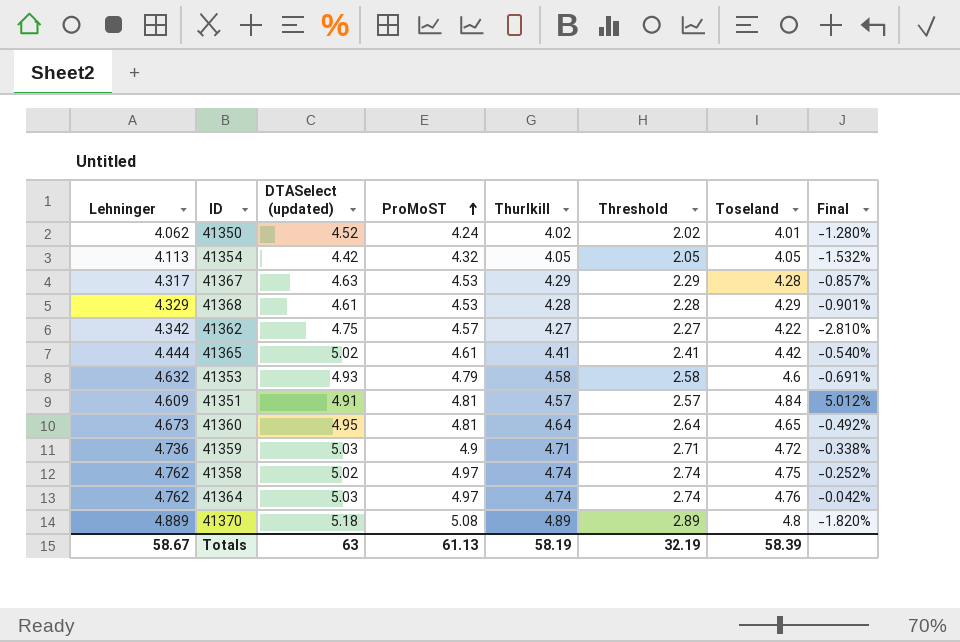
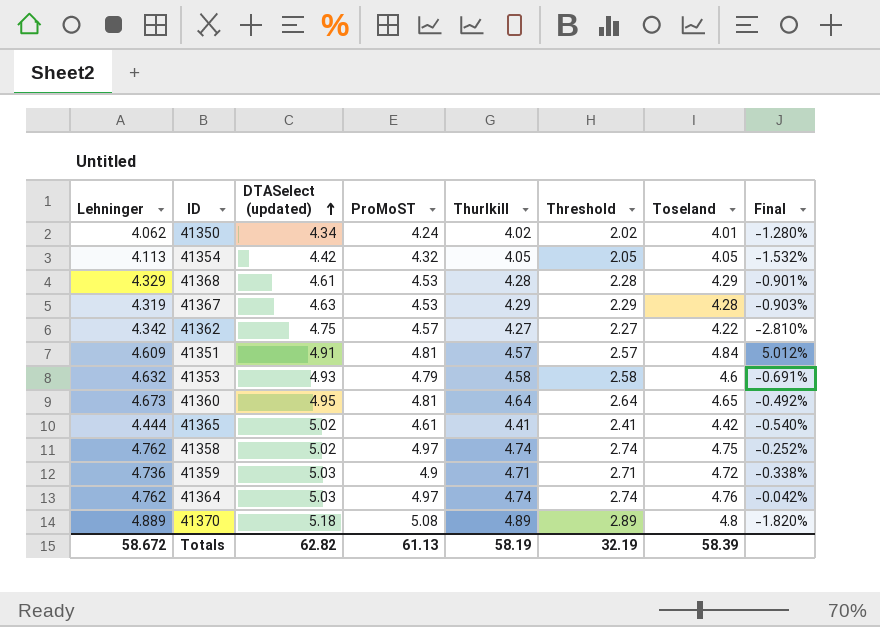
row order: ProMoST ascending -> DTASelect (updated) ascending
41350 | DTASelect (updated): 4.52 -> 4.34
41367 | Lehninger: 4.317 -> 4.319
41367 | Final: -0.857% -> -0.903%
Totals | Lehninger: 58.67 -> 58.672
Totals | DTASelect (updated): 63 -> 62.82

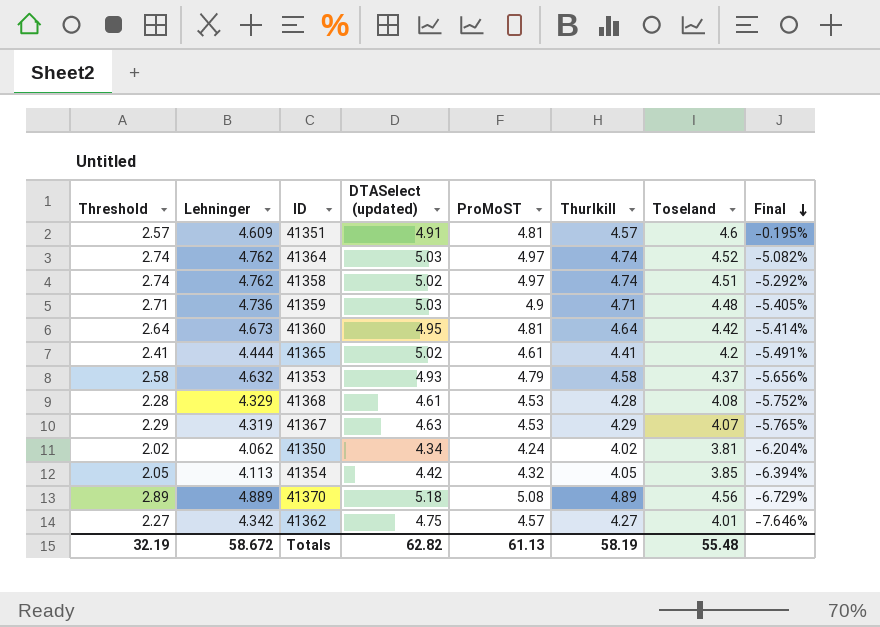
row order: DTASelect (updated) ascending -> Final descending
column Threshold | position: 6 -> 1
41351 | Toseland: 4.84 -> 4.6
41351 | Final: 5.012% -> -0.195%
41364 | Toseland: 4.76 -> 4.52
41364 | Final: -0.042% -> -5.082%
41358 | Toseland: 4.75 -> 4.51
41358 | Final: -0.252% -> -5.292%
41359 | Toseland: 4.72 -> 4.48
41359 | Final: -0.338% -> -5.405%
41360 | Toseland: 4.65 -> 4.42
41360 | Final: -0.492% -> -5.414%
41365 | Toseland: 4.42 -> 4.2
41365 | Final: -0.540% -> -5.491%
41353 | Toseland: 4.6 -> 4.37
41353 | Final: -0.691% -> -5.656%
41368 | Toseland: 4.29 -> 4.08
41368 | Final: -0.901% -> -5.752%
41367 | Toseland: 4.28 -> 4.07
41367 | Final: -0.903% -> -5.765%
41350 | Toseland: 4.01 -> 3.81
41350 | Final: -1.280% -> -6.204%
41354 | Toseland: 4.05 -> 3.85
41354 | Final: -1.532% -> -6.394%
41370 | Toseland: 4.8 -> 4.56
41370 | Final: -1.820% -> -6.729%
41362 | Toseland: 4.22 -> 4.01
41362 | Final: -2.810% -> -7.646%
Totals | Toseland: 58.39 -> 55.48

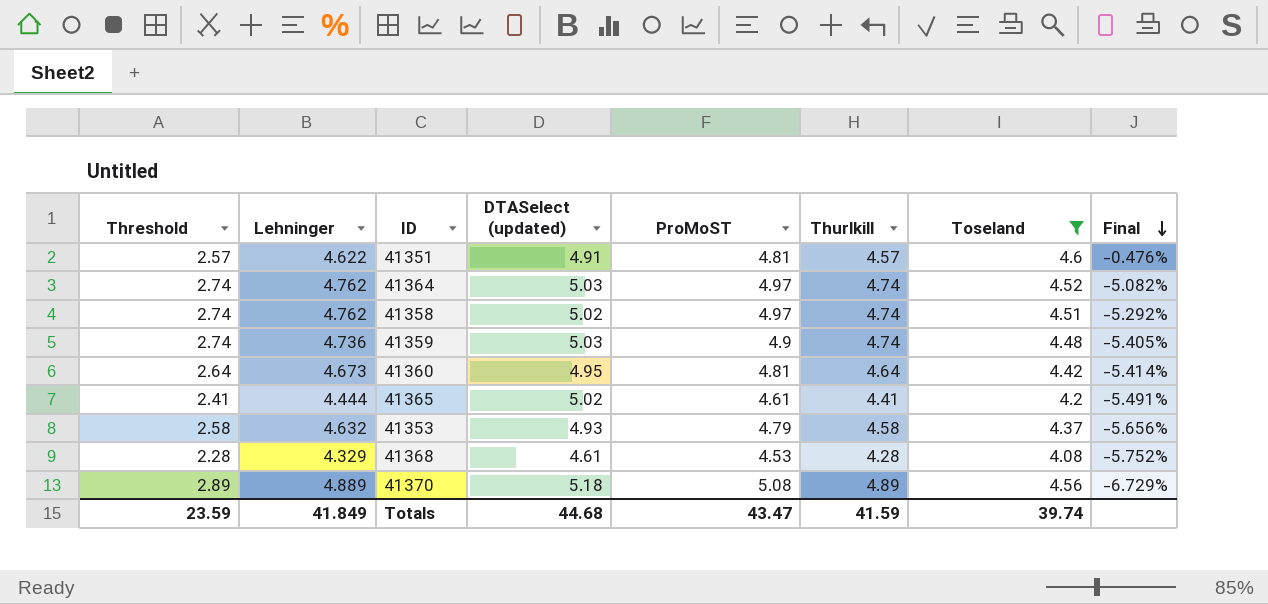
filter: none -> Toseland >= 4.08
41351 | Lehninger: 4.609 -> 4.622
41351 | Final: -0.195% -> -0.476%
41359 | Threshold: 2.71 -> 2.74
41359 | Thurlkill: 4.71 -> 4.74
Totals | Threshold: 32.19 -> 23.59
Totals | Lehninger: 58.672 -> 41.849
Totals | DTASelect (updated): 62.82 -> 44.68
Totals | ProMoST: 61.13 -> 43.47
Totals | Thurlkill: 58.19 -> 41.59
Totals | Toseland: 55.48 -> 39.74

